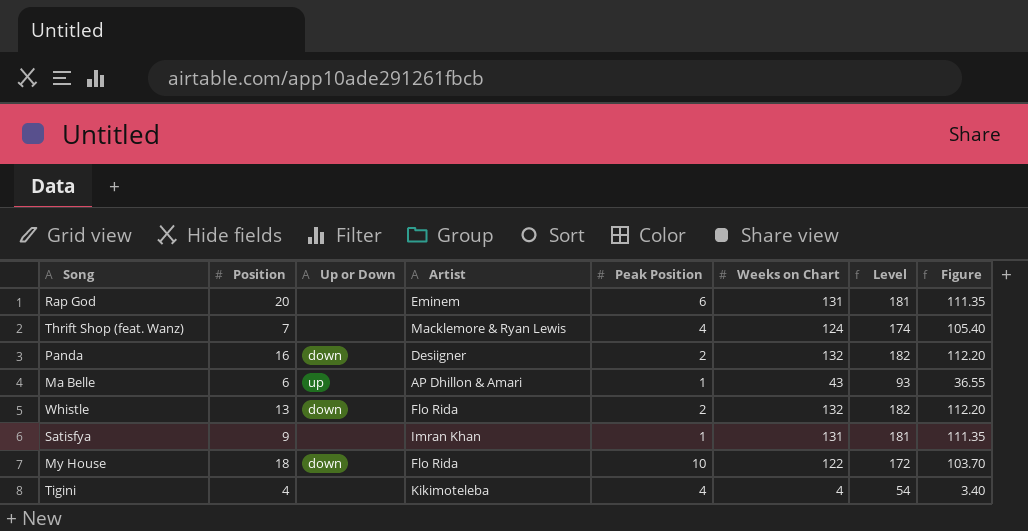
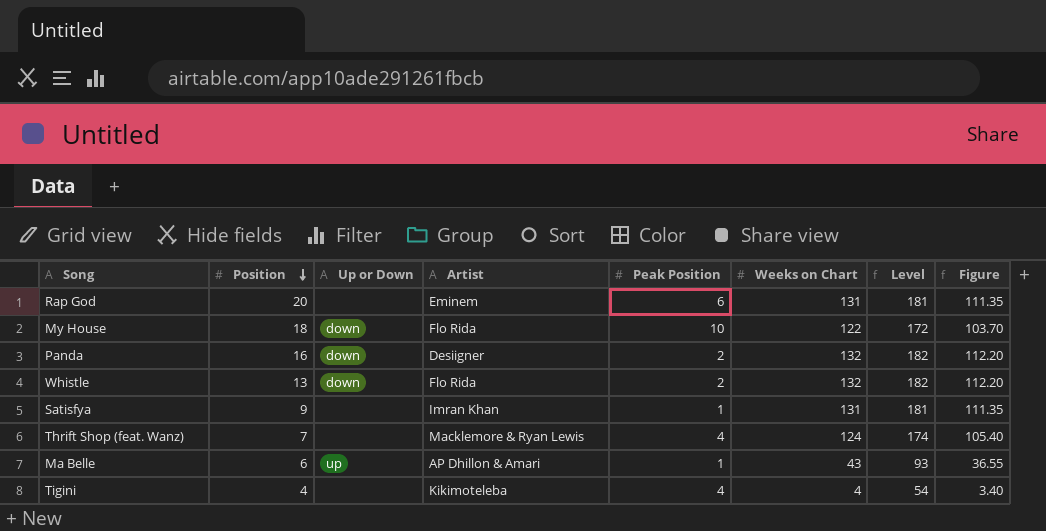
row order: none -> Position descending

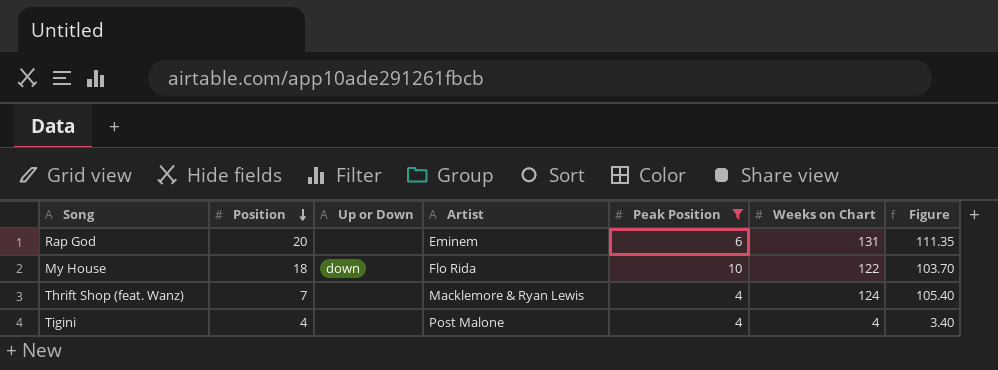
filter: none -> Peak Position >= 4
column Level | formula: [Weeks on Chart] + 50 -> none
Tigini | Artist: Kikimoteleba -> Post Malone

